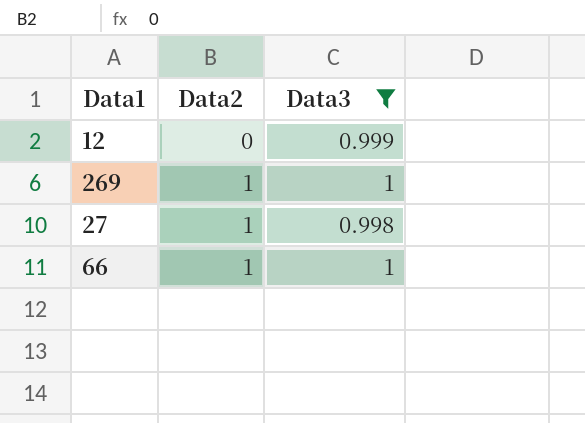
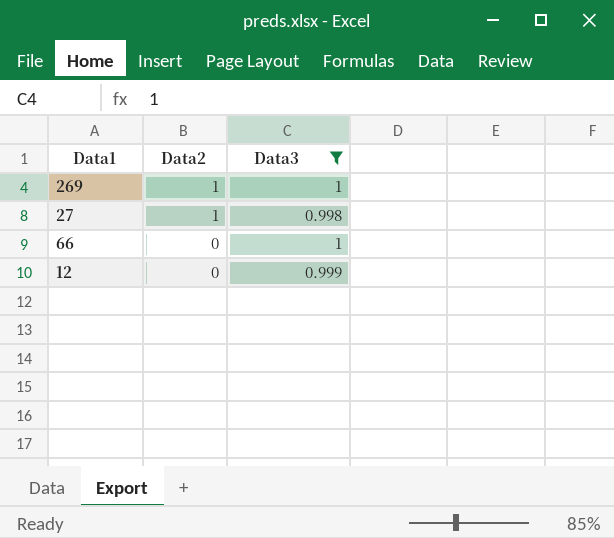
row order: Data2 ascending -> Data2 descending
66 | Data2: 1 -> 0

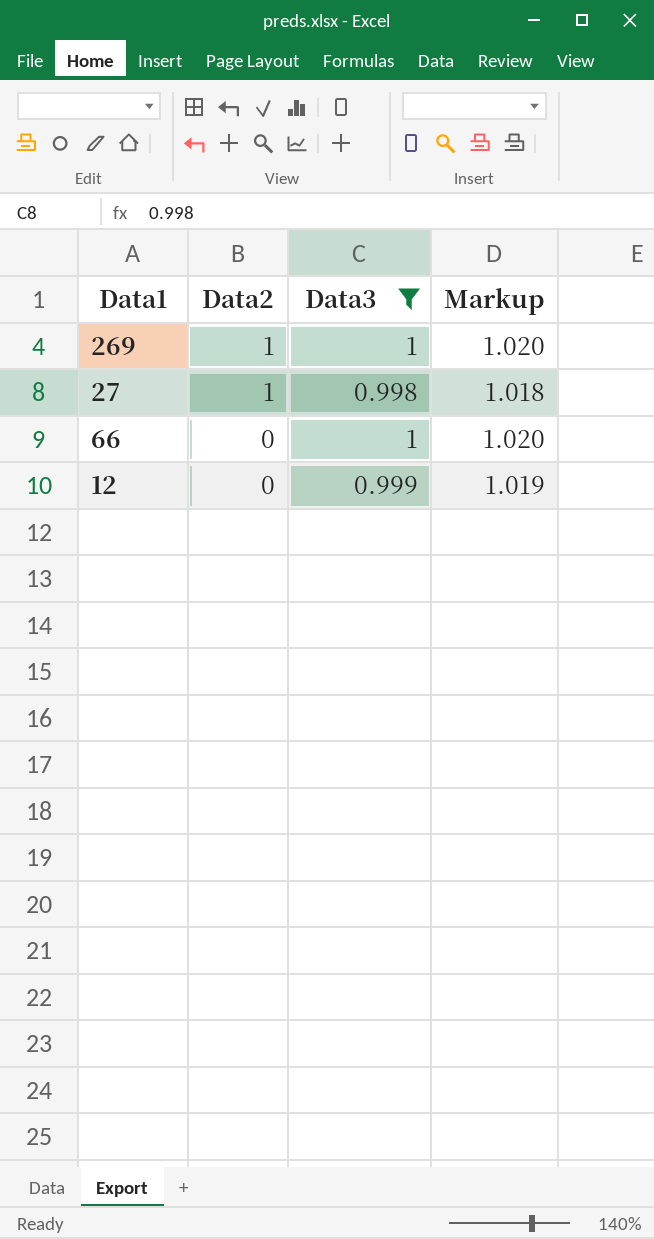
column Markup | formula: none -> [Data3] * 1.02

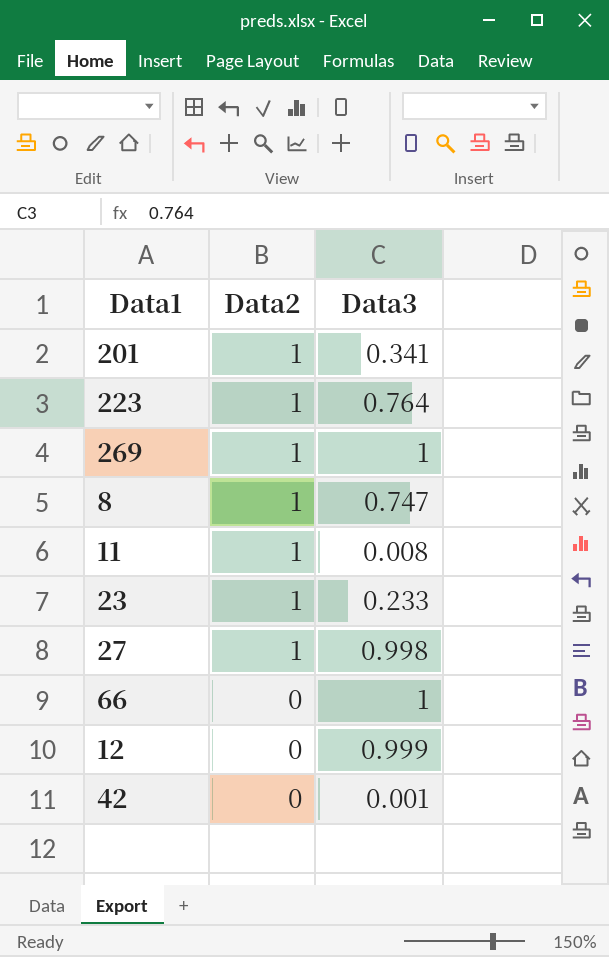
filter: Data3 >= 0.998 -> none
column Markup | formula: [Data3] * 1.02 -> none

